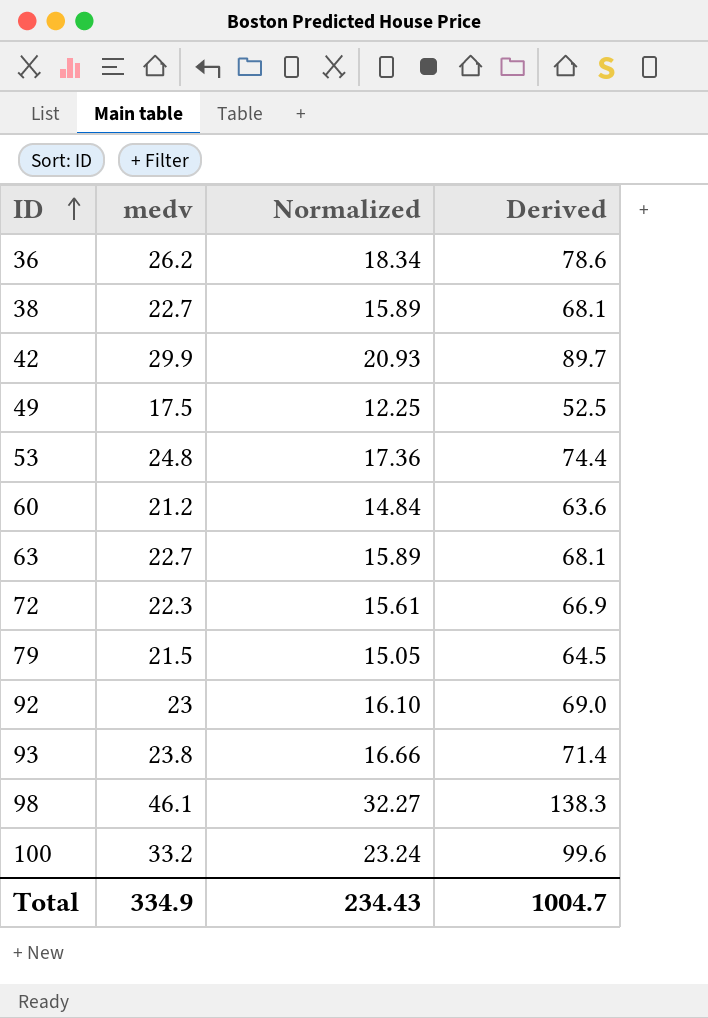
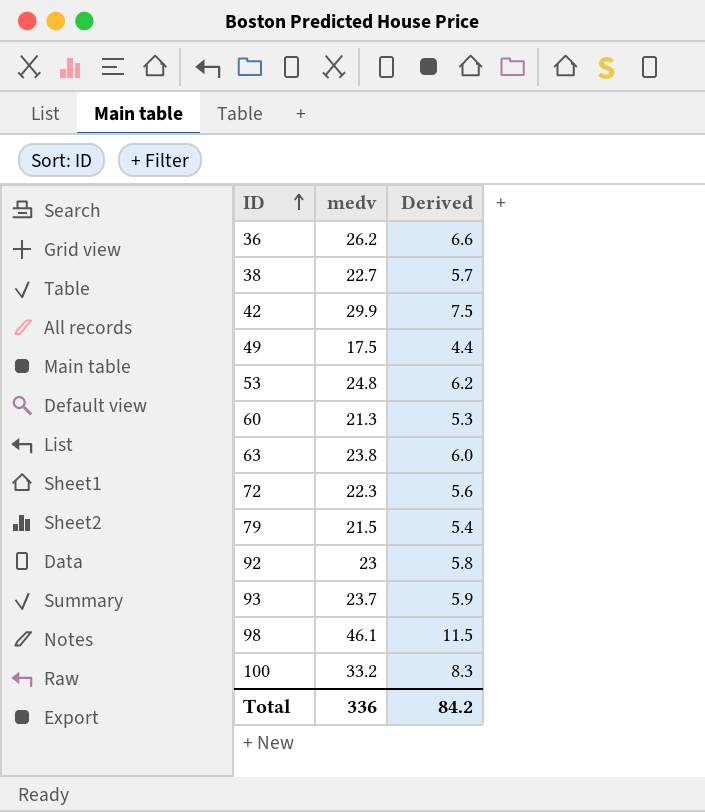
column Normalized | formula: [medv] * 0.7 -> none
column Derived | formula: [medv] * 3 -> [medv] * 0.25
60 | medv: 21.2 -> 21.3
63 | medv: 22.7 -> 23.8
93 | medv: 23.8 -> 23.7
Total | medv: 334.9 -> 336
Total | Derived: 1004.7 -> 84.2

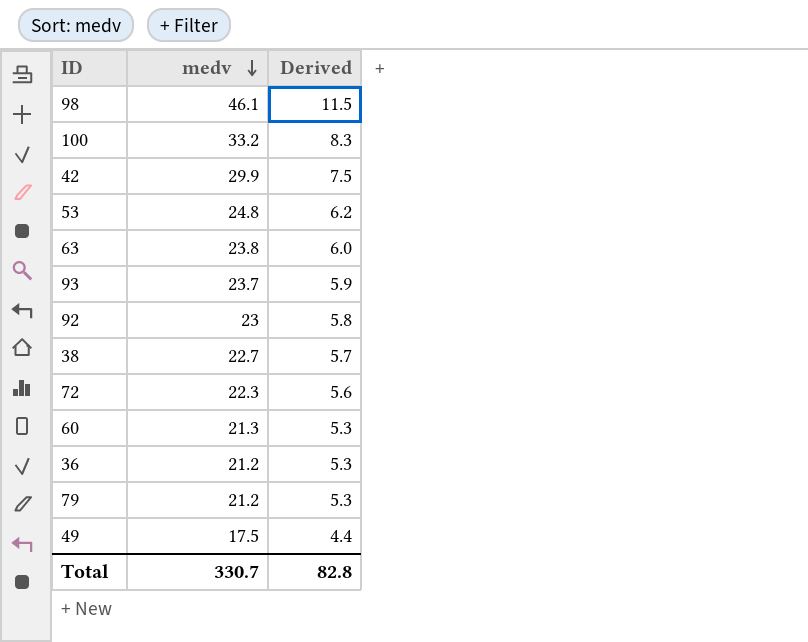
row order: ID ascending -> medv descending
36 | medv: 26.2 -> 21.2
36 | Derived: 6.6 -> 5.3
79 | medv: 21.5 -> 21.2
79 | Derived: 5.4 -> 5.3
Total | medv: 336 -> 330.7
Total | Derived: 84.2 -> 82.8

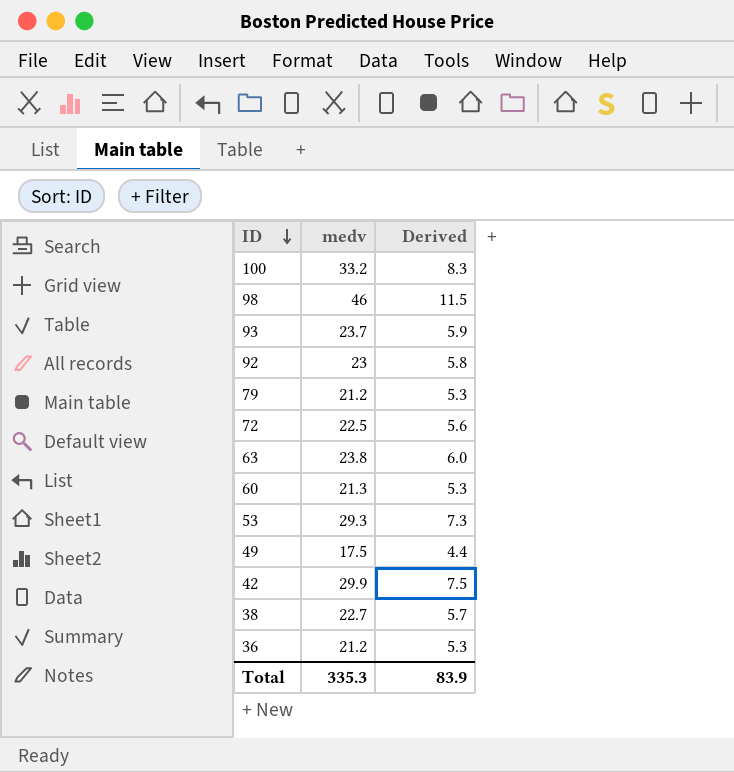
row order: medv descending -> ID descending
98 | medv: 46.1 -> 46
72 | medv: 22.3 -> 22.5
53 | medv: 24.8 -> 29.3
53 | Derived: 6.2 -> 7.3
Total | medv: 330.7 -> 335.3
Total | Derived: 82.8 -> 83.9

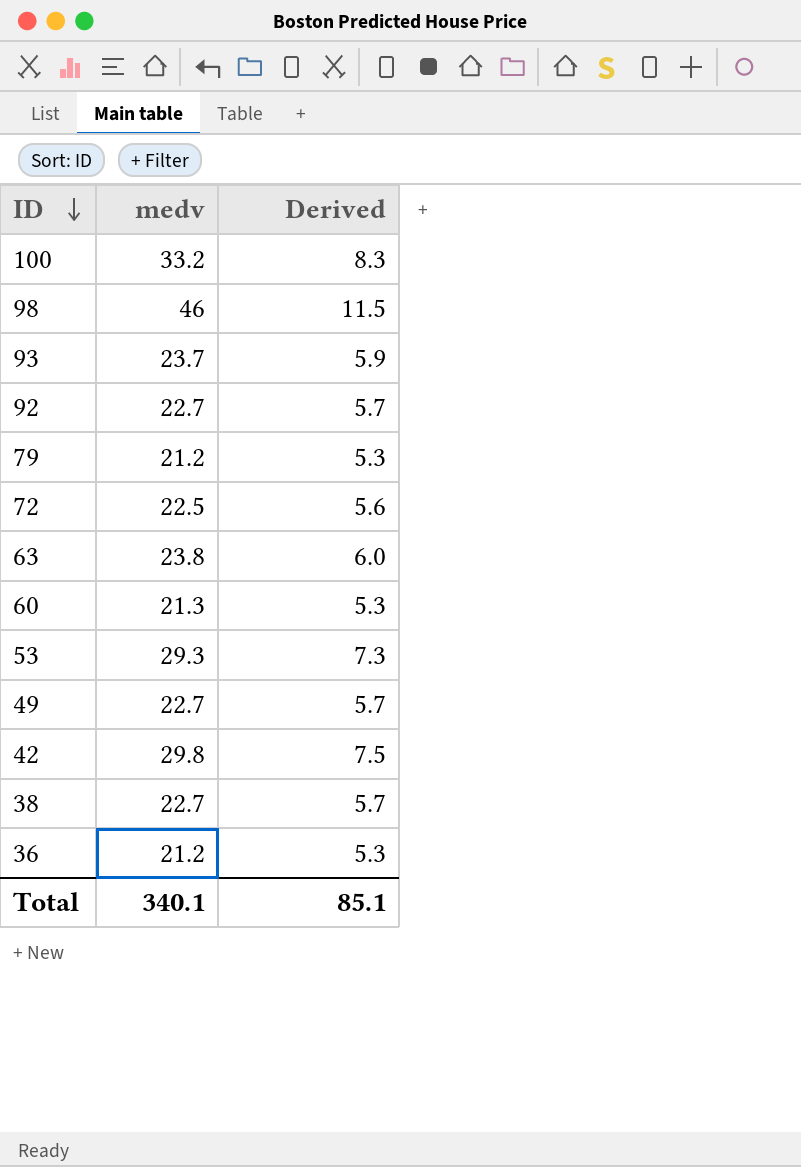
92 | medv: 23 -> 22.7
92 | Derived: 5.8 -> 5.7
49 | medv: 17.5 -> 22.7
49 | Derived: 4.4 -> 5.7
42 | medv: 29.9 -> 29.8
Total | medv: 335.3 -> 340.1
Total | Derived: 83.9 -> 85.1

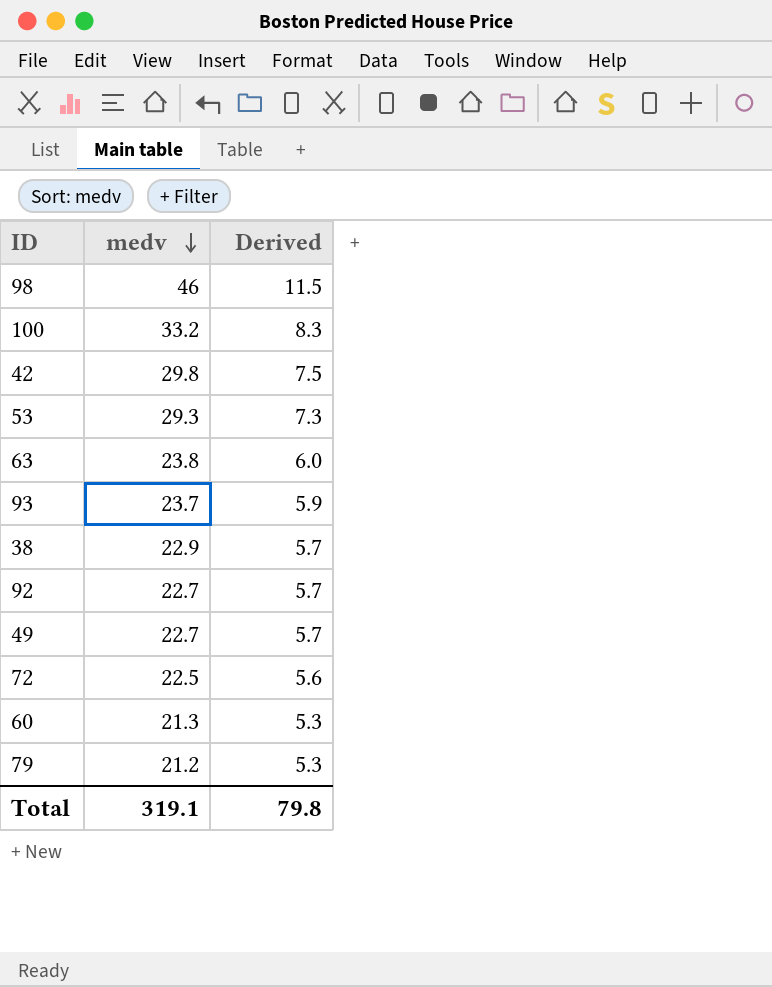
row order: ID descending -> medv descending
row 36: 21.2 | 5.3 -> none
38 | medv: 22.7 -> 22.9
Total | medv: 340.1 -> 319.1
Total | Derived: 85.1 -> 79.8

